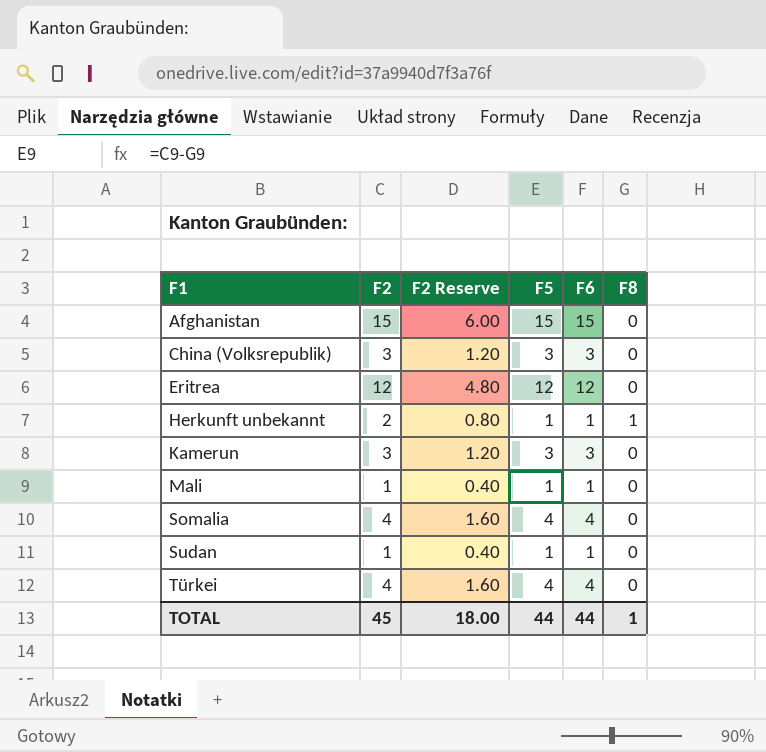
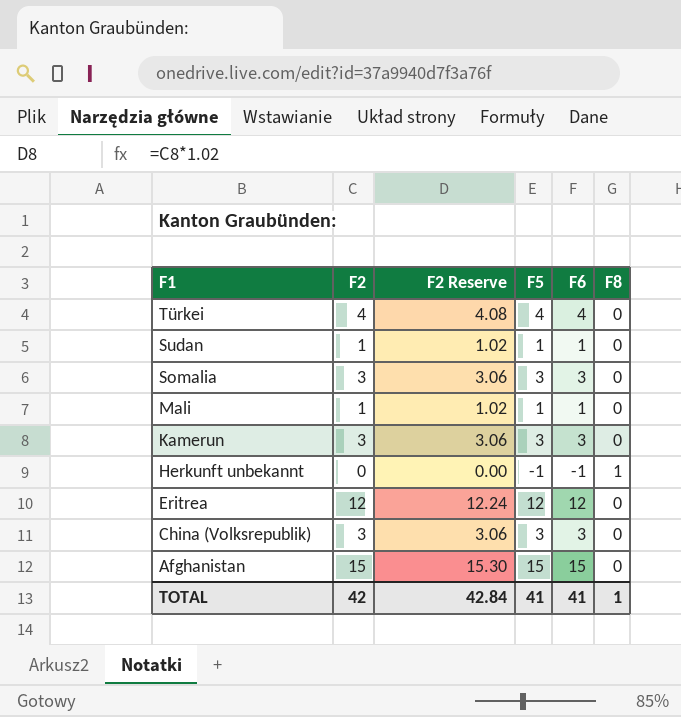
row order: F1 ascending -> F1 descending
column F2 Reserve | formula: [F2] * 0.4 -> [F2] * 1.02
Somalia | F2: 4 -> 3
Somalia | F5: 4 -> 3
Somalia | F6: 4 -> 3
Herkunft unbekannt | F2: 2 -> 0
Herkunft unbekannt | F5: 1 -> -1
Herkunft unbekannt | F6: 1 -> -1
TOTAL | F2: 45 -> 42
TOTAL | F2 Reserve: 18.00 -> 42.84
TOTAL | F5: 44 -> 41
TOTAL | F6: 44 -> 41

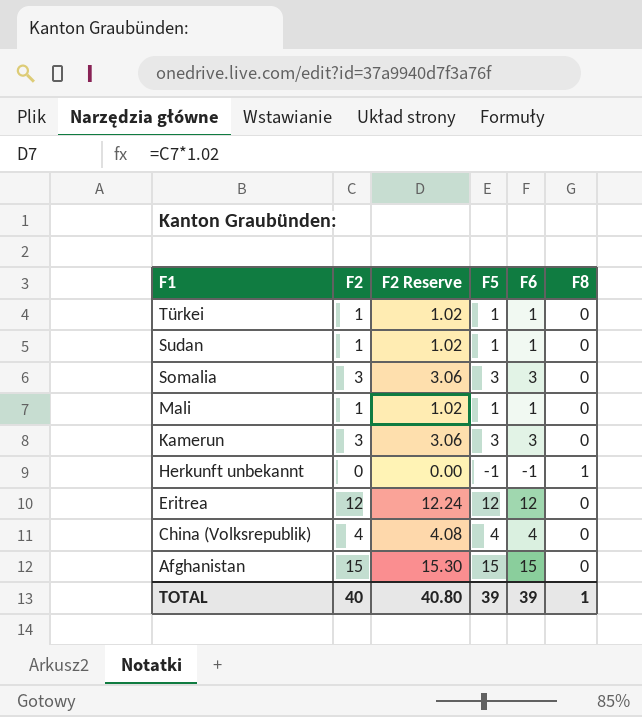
Türkei | F2: 4 -> 1
Türkei | F2 Reserve: 4.08 -> 1.02
Türkei | F5: 4 -> 1
Türkei | F6: 4 -> 1
China (Volksrepublik) | F2: 3 -> 4
China (Volksrepublik) | F2 Reserve: 3.06 -> 4.08
China (Volksrepublik) | F5: 3 -> 4
China (Volksrepublik) | F6: 3 -> 4
TOTAL | F2: 42 -> 40
TOTAL | F2 Reserve: 42.84 -> 40.80
TOTAL | F5: 41 -> 39
TOTAL | F6: 41 -> 39

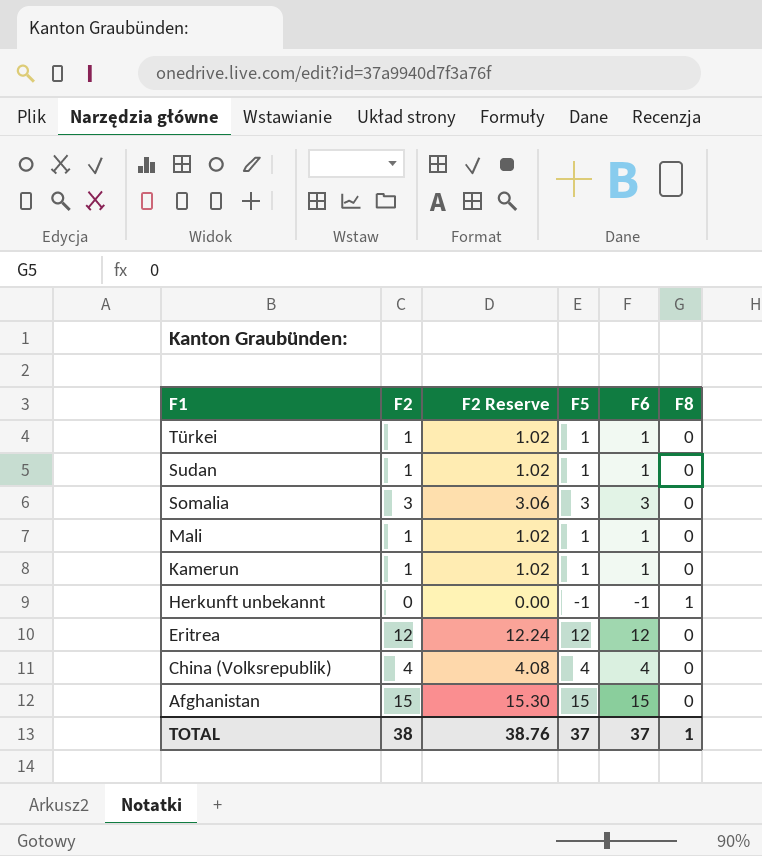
Kamerun | F2: 3 -> 1
Kamerun | F2 Reserve: 3.06 -> 1.02
Kamerun | F5: 3 -> 1
Kamerun | F6: 3 -> 1
TOTAL | F2: 40 -> 38
TOTAL | F2 Reserve: 40.80 -> 38.76
TOTAL | F5: 39 -> 37
TOTAL | F6: 39 -> 37

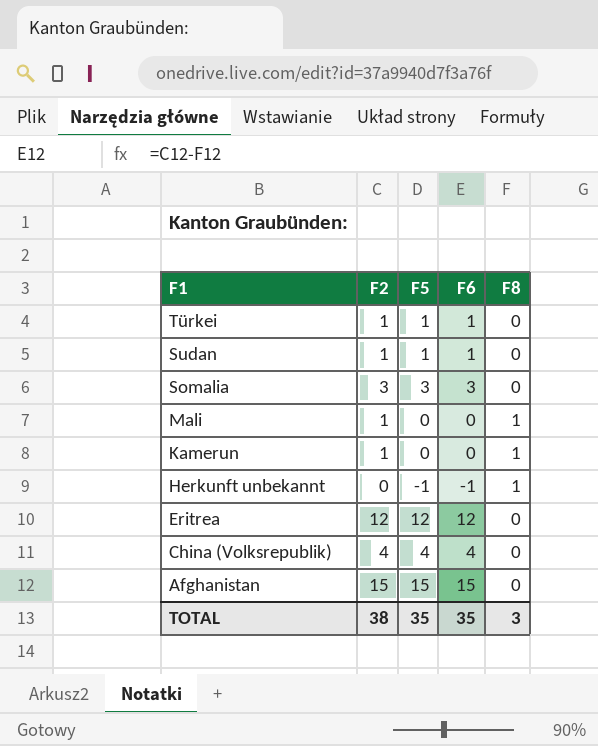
column F2 Reserve | formula: [F2] * 1.02 -> none
Mali | F5: 1 -> 0
Mali | F6: 1 -> 0
Mali | F8: 0 -> 1
Kamerun | F5: 1 -> 0
Kamerun | F6: 1 -> 0
Kamerun | F8: 0 -> 1
TOTAL | F5: 37 -> 35
TOTAL | F6: 37 -> 35
TOTAL | F8: 1 -> 3

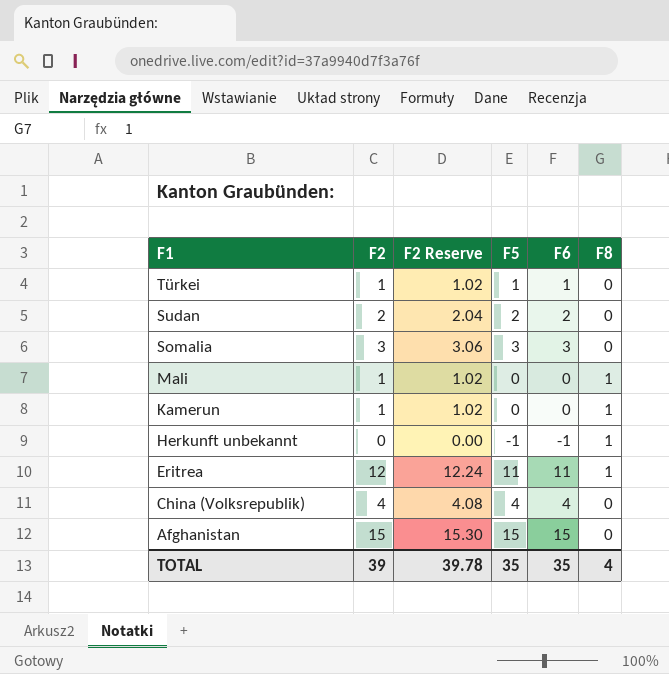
column F2 Reserve | formula: none -> [F2] * 1.02
Sudan | F2: 1 -> 2
Sudan | F5: 1 -> 2
Sudan | F6: 1 -> 2
Eritrea | F5: 12 -> 11
Eritrea | F6: 12 -> 11
Eritrea | F8: 0 -> 1
TOTAL | F2: 38 -> 39
TOTAL | F8: 3 -> 4

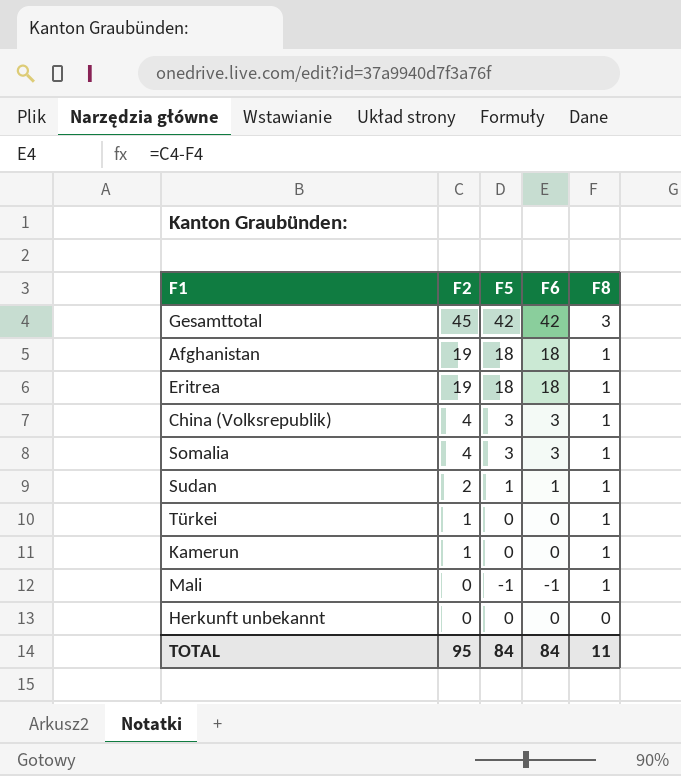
row order: F1 descending -> F2 descending
column F2 Reserve | formula: [F2] * 1.02 -> none
row Gesamttotal: none -> 45 | 42 | 42 | 3
Afghanistan | F2: 15 -> 19
Afghanistan | F5: 15 -> 18
Afghanistan | F6: 15 -> 18
Afghanistan | F8: 0 -> 1
Eritrea | F2: 12 -> 19
Eritrea | F5: 11 -> 18
Eritrea | F6: 11 -> 18
China (Volksrepublik) | F5: 4 -> 3
China (Volksrepublik) | F6: 4 -> 3
China (Volksrepublik) | F8: 0 -> 1
Somalia | F2: 3 -> 4
Somalia | F8: 0 -> 1
Sudan | F5: 2 -> 1
Sudan | F6: 2 -> 1
Sudan | F8: 0 -> 1
Türkei | F5: 1 -> 0
Türkei | F6: 1 -> 0
Türkei | F8: 0 -> 1
Mali | F2: 1 -> 0
Mali | F5: 0 -> -1
Mali | F6: 0 -> -1
Herkunft unbekannt | F5: -1 -> 0
Herkunft unbekannt | F6: -1 -> 0
Herkunft unbekannt | F8: 1 -> 0
TOTAL | F2: 39 -> 95
TOTAL | F5: 35 -> 84
TOTAL | F6: 35 -> 84
TOTAL | F8: 4 -> 11

